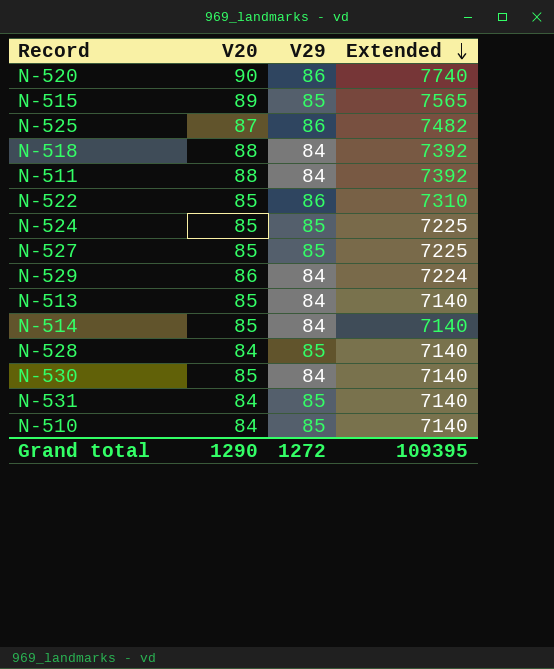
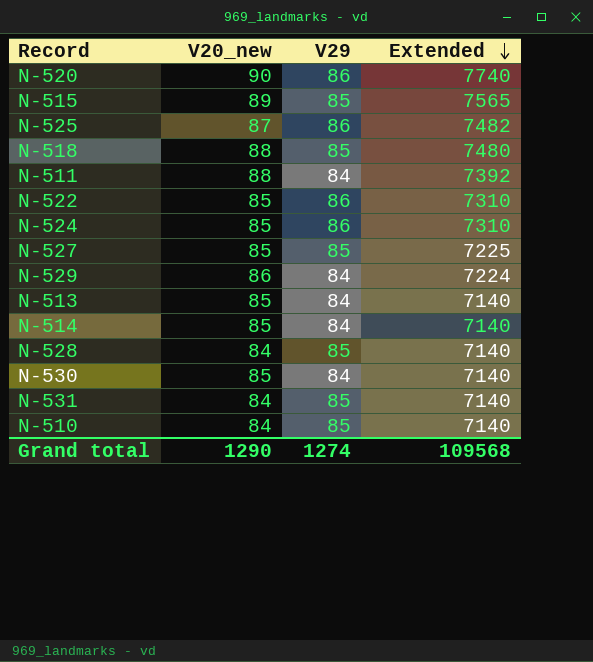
column name: V20 -> V20_new
N-518 | V29: 84 -> 85
N-518 | Extended: 7392 -> 7480
N-524 | V29: 85 -> 86
N-524 | Extended: 7225 -> 7310
Grand total | V29: 1272 -> 1274
Grand total | Extended: 109395 -> 109568

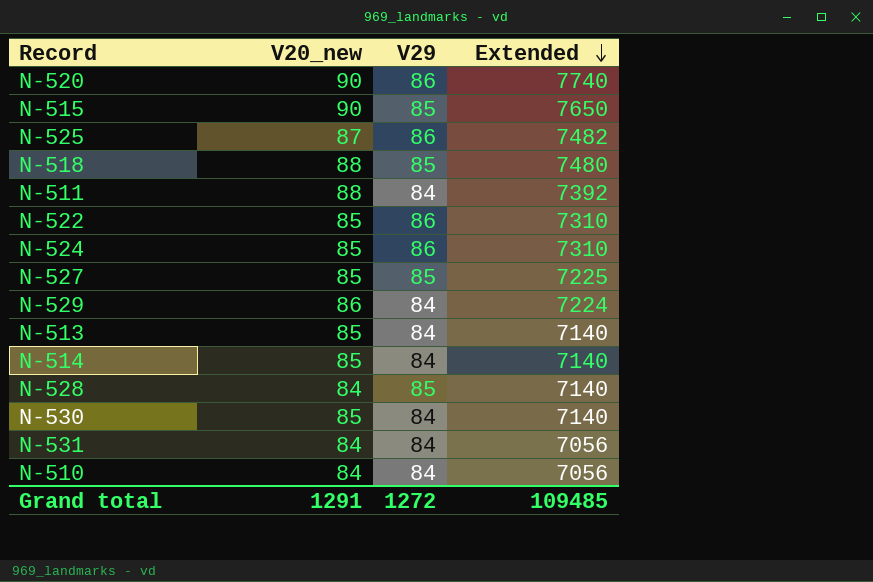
N-515 | V20_new: 89 -> 90
N-515 | Extended: 7565 -> 7650
N-531 | V29: 85 -> 84
N-531 | Extended: 7140 -> 7056
N-510 | V29: 85 -> 84
N-510 | Extended: 7140 -> 7056
Grand total | V20_new: 1290 -> 1291
Grand total | V29: 1274 -> 1272
Grand total | Extended: 109568 -> 109485

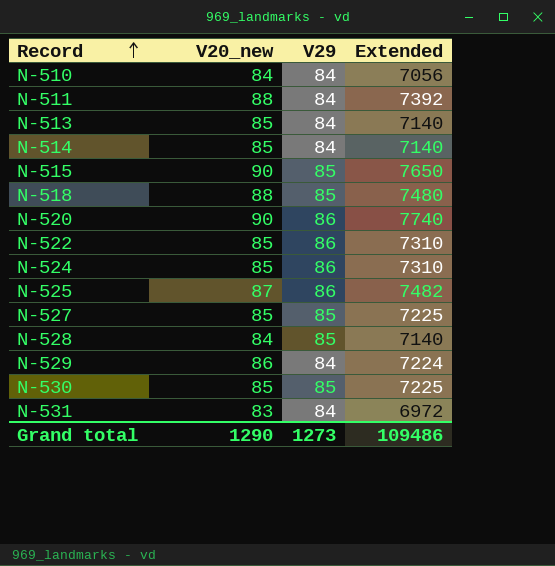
row order: Extended descending -> Record ascending
N-530 | V29: 84 -> 85
N-530 | Extended: 7140 -> 7225
N-531 | V20_new: 84 -> 83
N-531 | Extended: 7056 -> 6972
Grand total | V20_new: 1291 -> 1290
Grand total | V29: 1272 -> 1273
Grand total | Extended: 109485 -> 109486

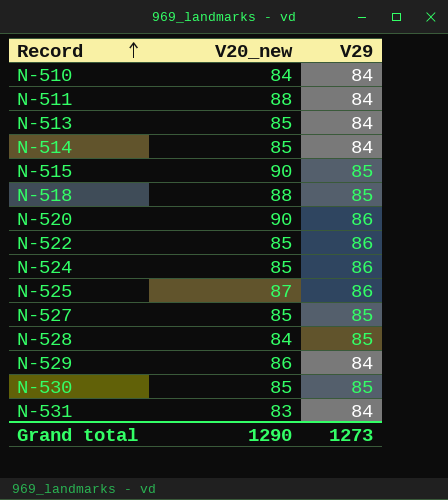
column Extended | formula: [V20_new] * [V29] -> none

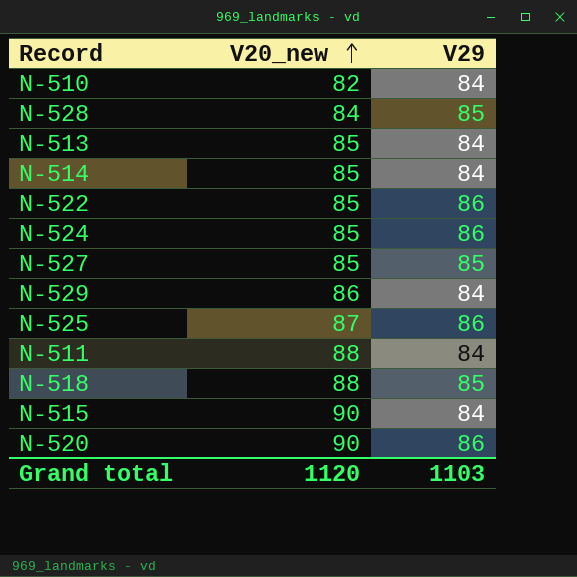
row order: Record ascending -> V20_new ascending
row N-530: 85 | 85 -> none
row N-531: 83 | 84 -> none
N-510 | V20_new: 84 -> 82
N-515 | V29: 85 -> 84
Grand total | V20_new: 1290 -> 1120
Grand total | V29: 1273 -> 1103

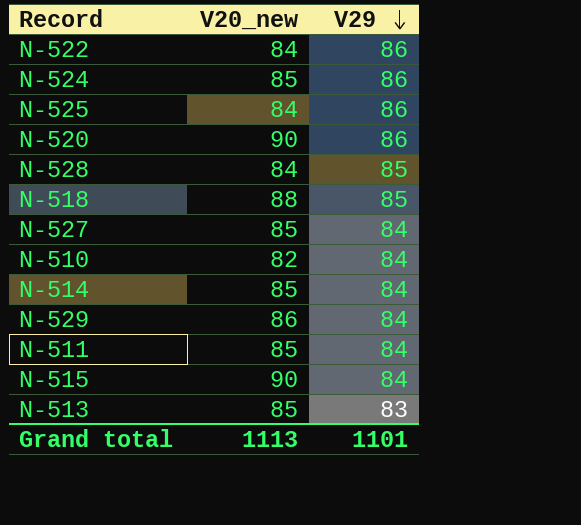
row order: V20_new ascending -> V29 descending
N-522 | V20_new: 85 -> 84
N-525 | V20_new: 87 -> 84
N-527 | V29: 85 -> 84
N-511 | V20_new: 88 -> 85
N-513 | V29: 84 -> 83
Grand total | V20_new: 1120 -> 1113
Grand total | V29: 1103 -> 1101

